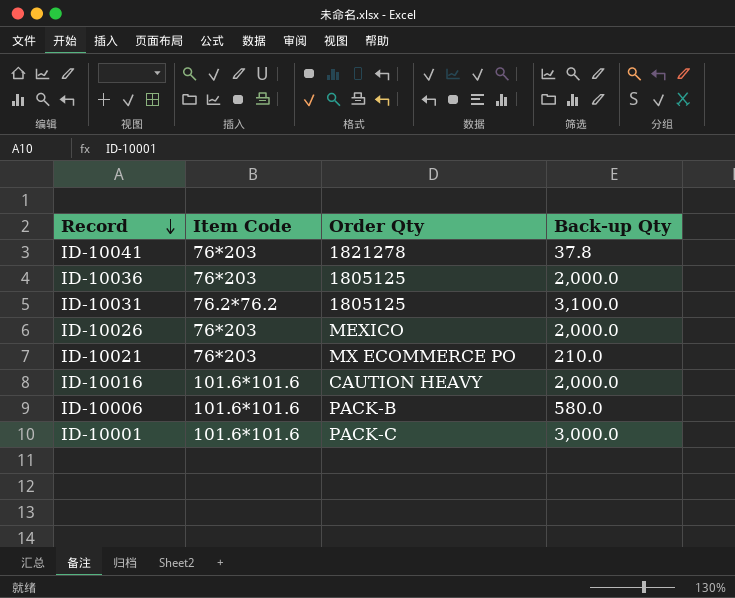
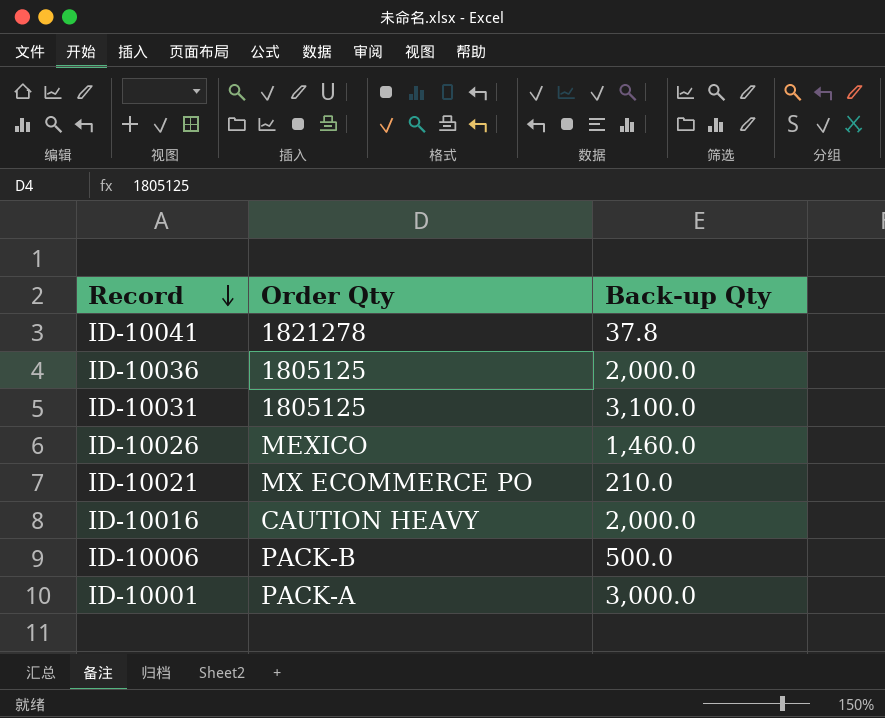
column Item Code | position: 2 -> none
ID-10026 | Back-up Qty: 2,000.0 -> 1,460.0
ID-10006 | Back-up Qty: 580.0 -> 500.0
ID-10001 | Order Qty: PACK-C -> PACK-A

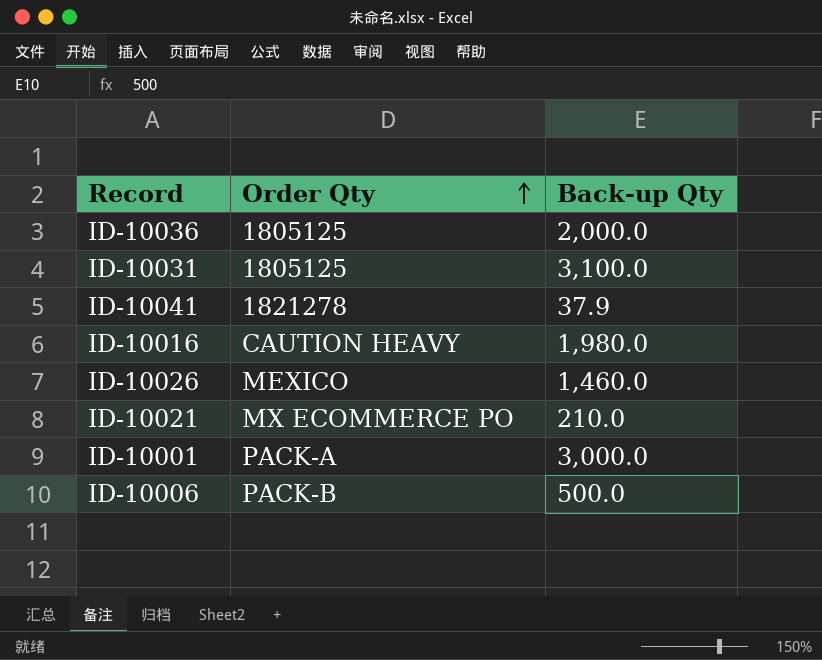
row order: Record descending -> Order Qty ascending
ID-10041 | Back-up Qty: 37.8 -> 37.9
ID-10016 | Back-up Qty: 2,000.0 -> 1,980.0

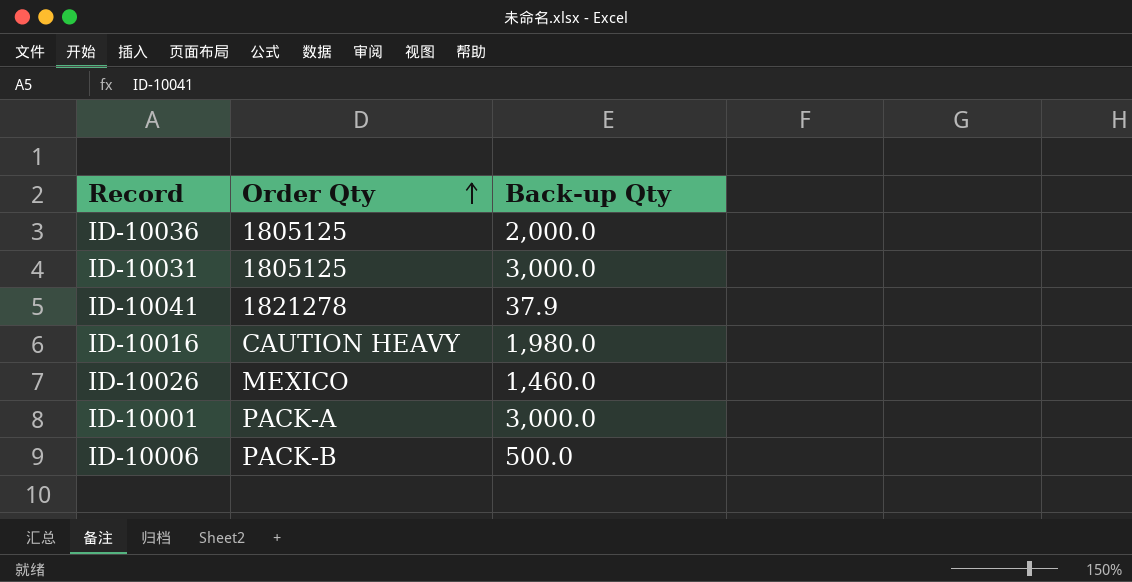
row ID-10021: MX ECOMMERCE PO | 210.0 -> none
ID-10031 | Back-up Qty: 3,100.0 -> 3,000.0

